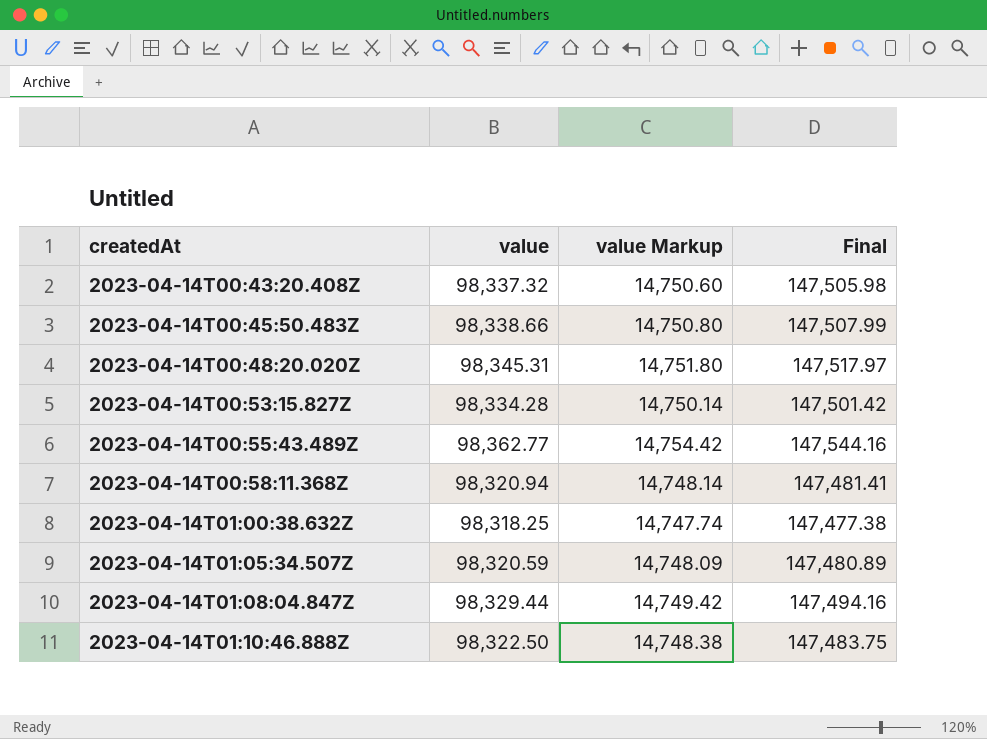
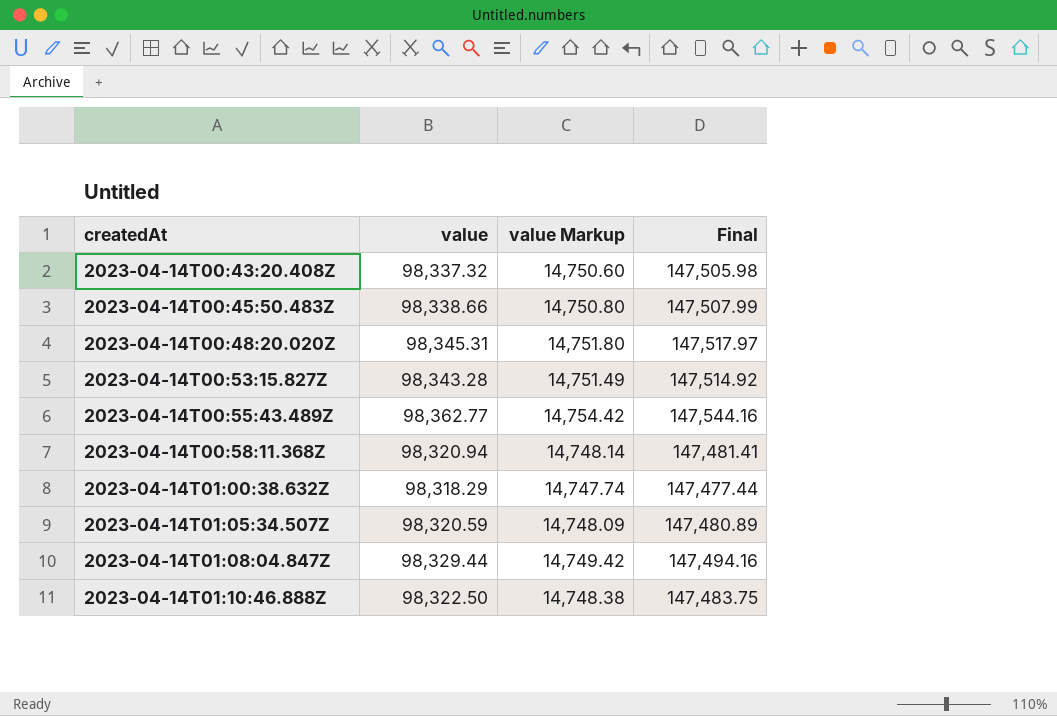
2023-04-14T00:53:15.827Z | value: 98,334.28 -> 98,343.28
2023-04-14T00:53:15.827Z | value Markup: 14,750.14 -> 14,751.49
2023-04-14T00:53:15.827Z | Final: 147,501.42 -> 147,514.92
2023-04-14T01:00:38.632Z | value: 98,318.25 -> 98,318.29
2023-04-14T01:00:38.632Z | Final: 147,477.38 -> 147,477.44

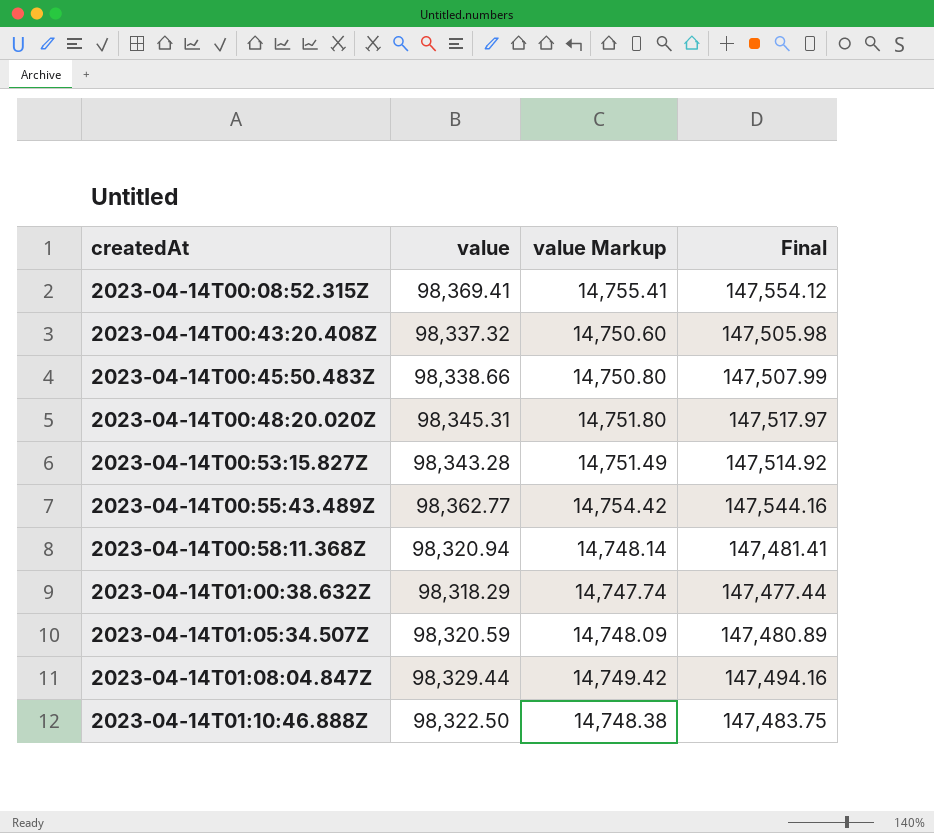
row 2023-04-14T00:08:52.315Z: none -> 98,369.41 | 14,755.41 | 147,554.12

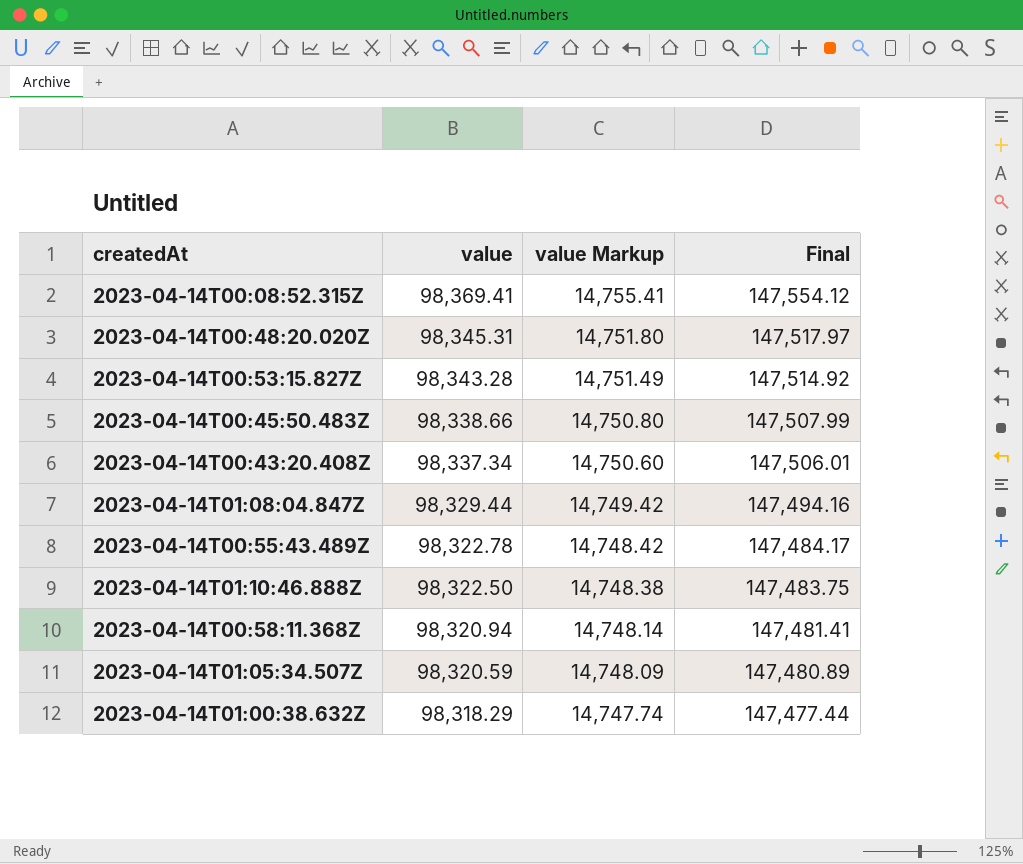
row order: createdAt ascending -> value descending
2023-04-14T00:43:20.408Z | value: 98,337.32 -> 98,337.34
2023-04-14T00:43:20.408Z | Final: 147,505.98 -> 147,506.01
2023-04-14T00:55:43.489Z | value: 98,362.77 -> 98,322.78
2023-04-14T00:55:43.489Z | value Markup: 14,754.42 -> 14,748.42
2023-04-14T00:55:43.489Z | Final: 147,544.16 -> 147,484.17

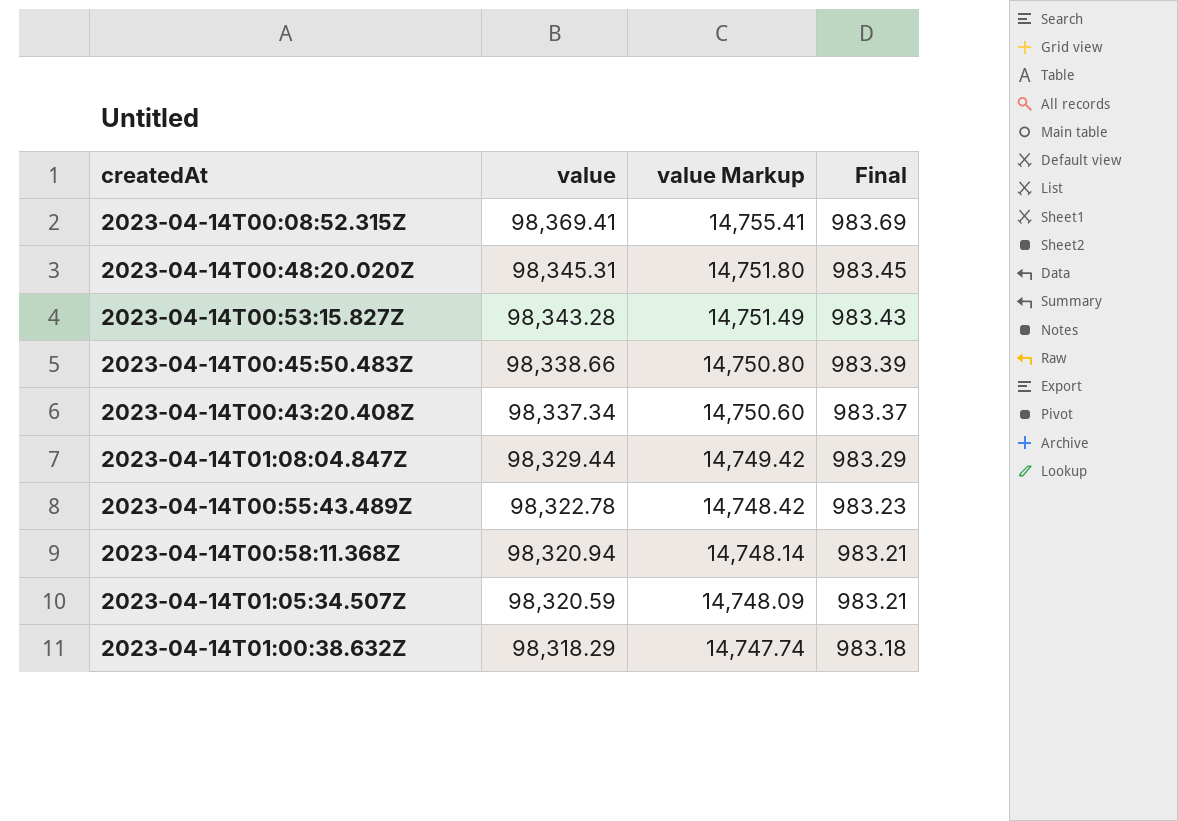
column Final | formula: [value] * 1.5 -> [value] * 0.01
row 2023-04-14T01:10:46.888Z: 98,322.50 | 14,748.38 | 147,483.75 -> none

